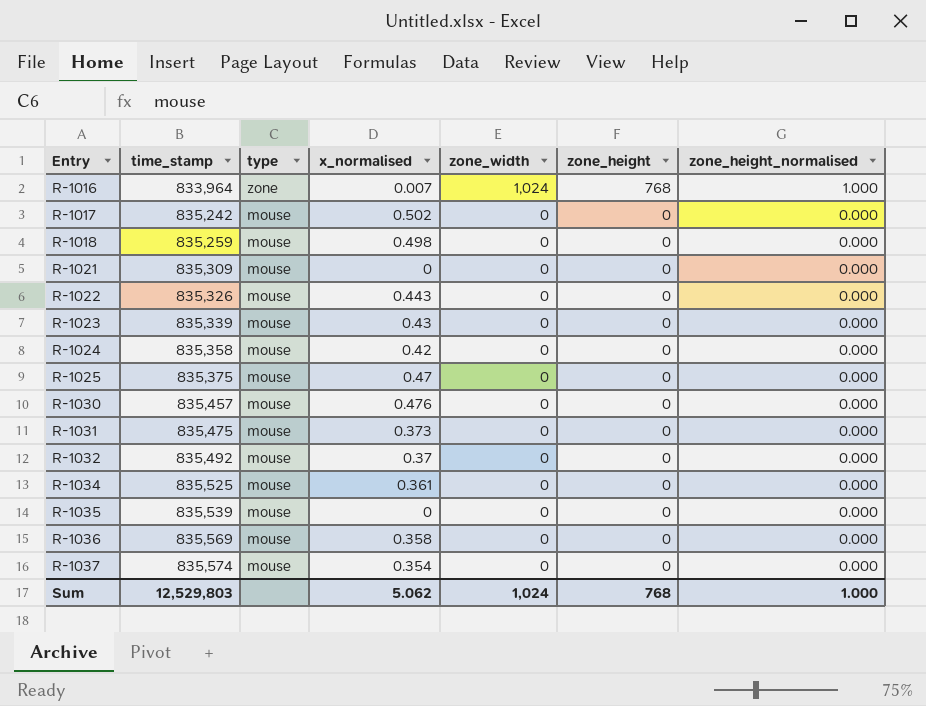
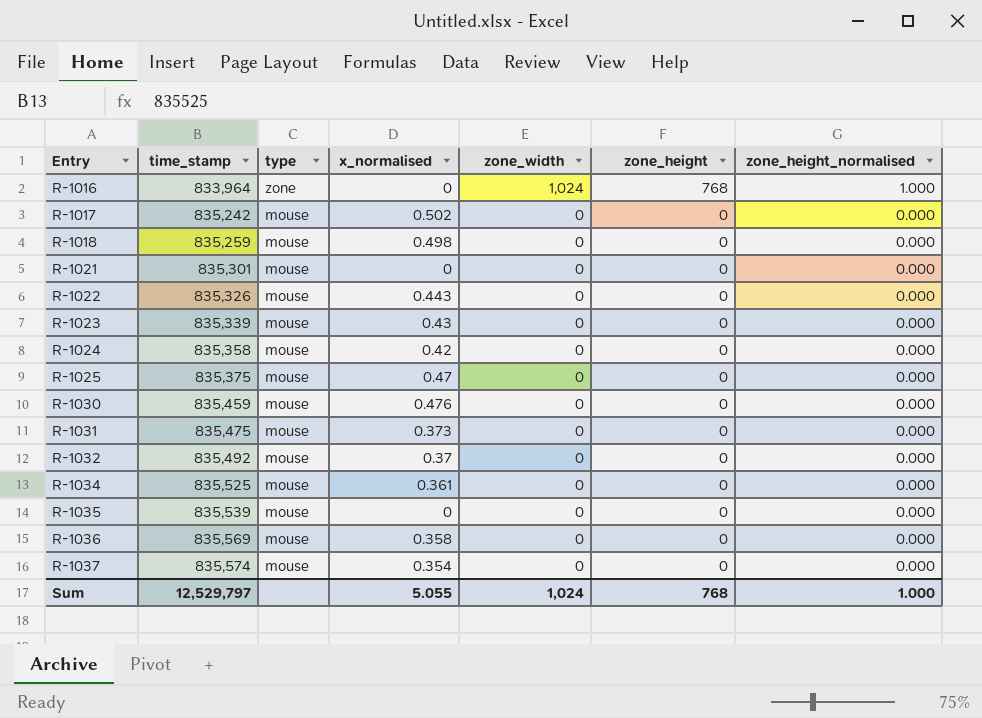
R-1016 | x_normalised: 0.007 -> 0
R-1021 | time_stamp: 835,309 -> 835,301
R-1030 | time_stamp: 835,457 -> 835,459
Sum | time_stamp: 12,529,803 -> 12,529,797
Sum | x_normalised: 5.062 -> 5.055

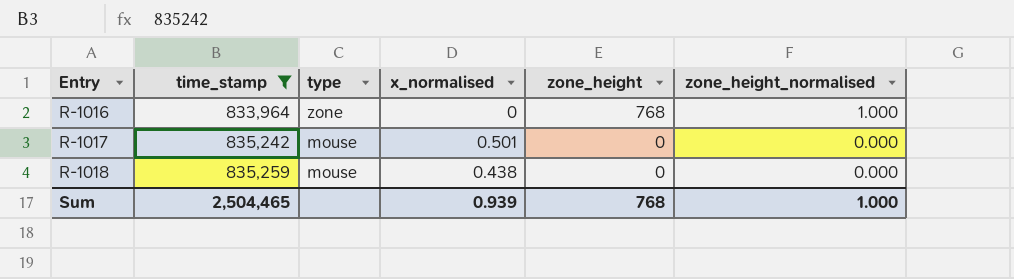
filter: none -> time_stamp <= 835,259
column zone_width | position: 5 -> none
R-1017 | x_normalised: 0.502 -> 0.501
R-1018 | x_normalised: 0.498 -> 0.438
Sum | time_stamp: 12,529,797 -> 2,504,465
Sum | x_normalised: 5.055 -> 0.939

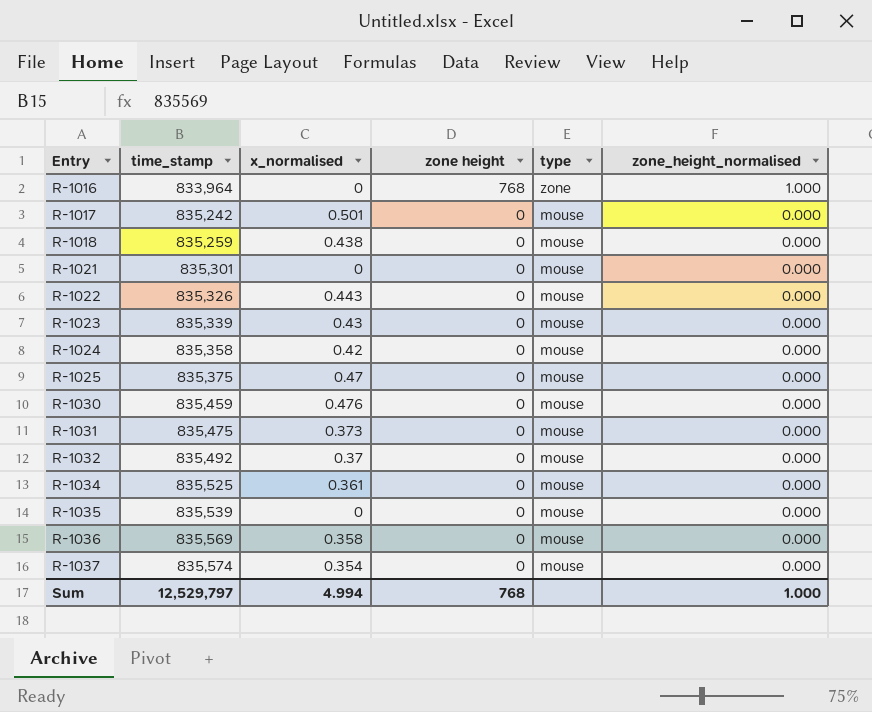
filter: time_stamp <= 835,259 -> none
column name: zone_height -> zone height
column type | position: 3 -> 5
Sum | time_stamp: 2,504,465 -> 12,529,797
Sum | x_normalised: 0.939 -> 4.994

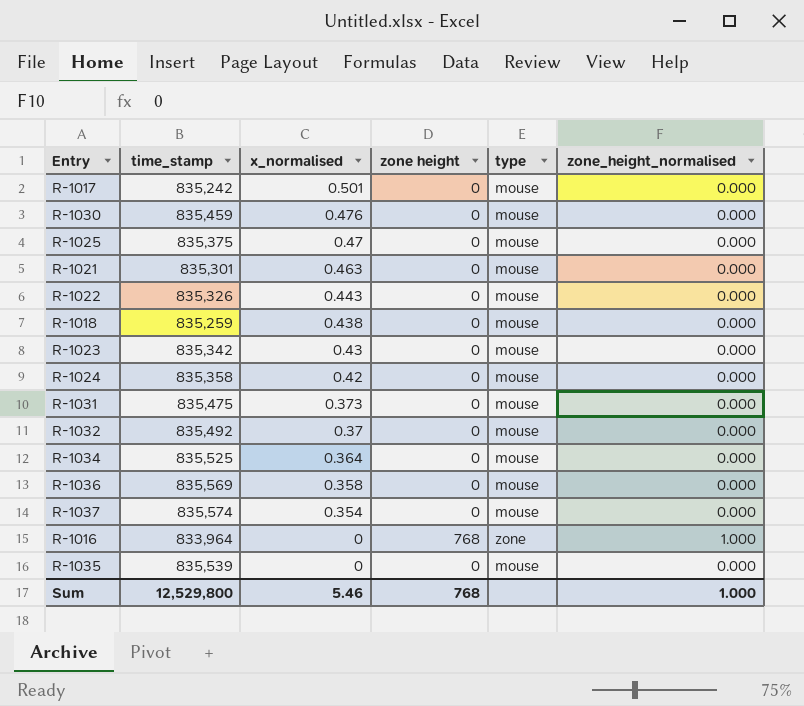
row order: Entry ascending -> x_normalised descending
R-1021 | x_normalised: 0 -> 0.463
R-1023 | time_stamp: 835,339 -> 835,342
R-1034 | x_normalised: 0.361 -> 0.364
Sum | time_stamp: 12,529,797 -> 12,529,800
Sum | x_normalised: 4.994 -> 5.46

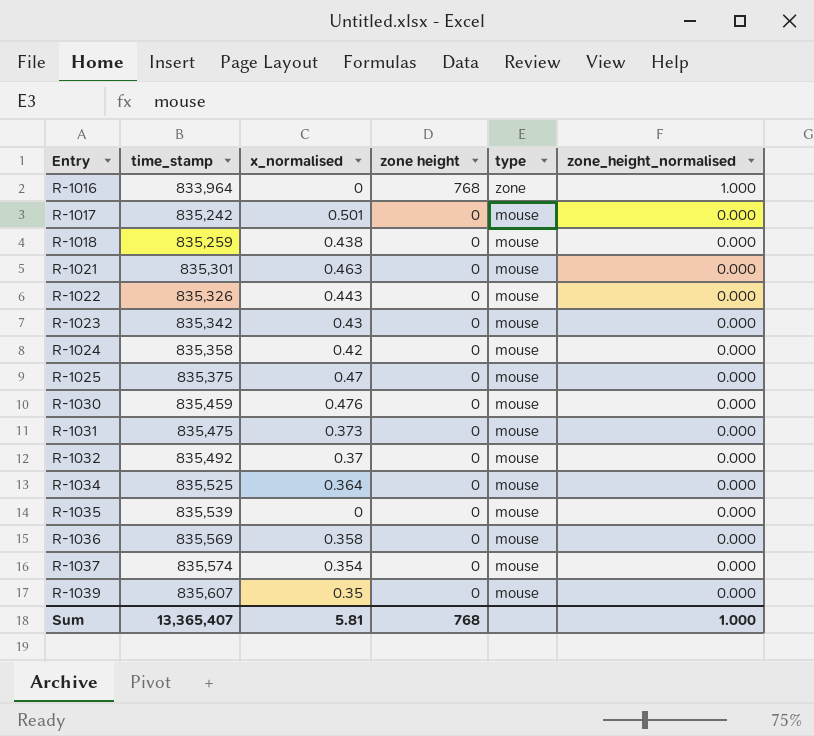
row order: x_normalised descending -> Entry ascending
row R-1039: none -> 835,607 | 0.35 | 0 | mouse | 0.000
Sum | time_stamp: 12,529,800 -> 13,365,407
Sum | x_normalised: 5.46 -> 5.81

